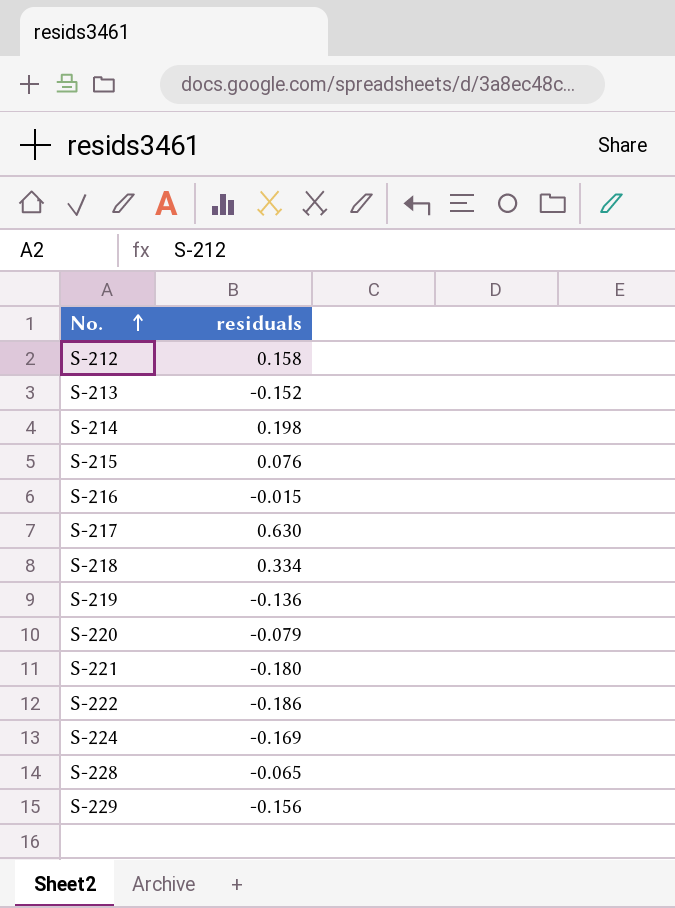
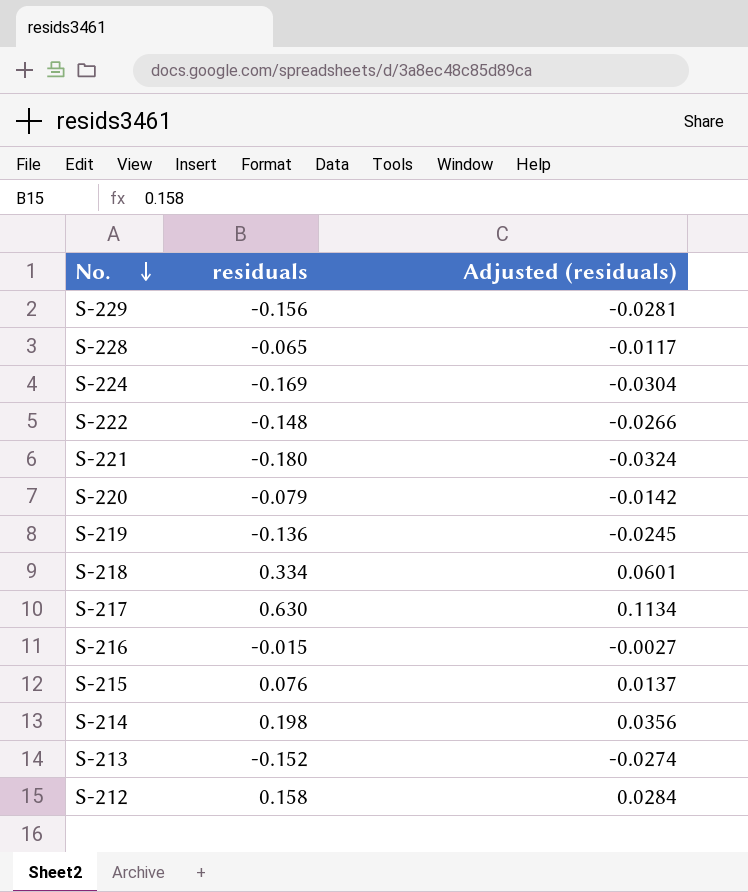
row order: No. ascending -> No. descending
column Adjusted (residuals) | formula: none -> [residuals] * 0.18
S-222 | residuals: -0.186 -> -0.148

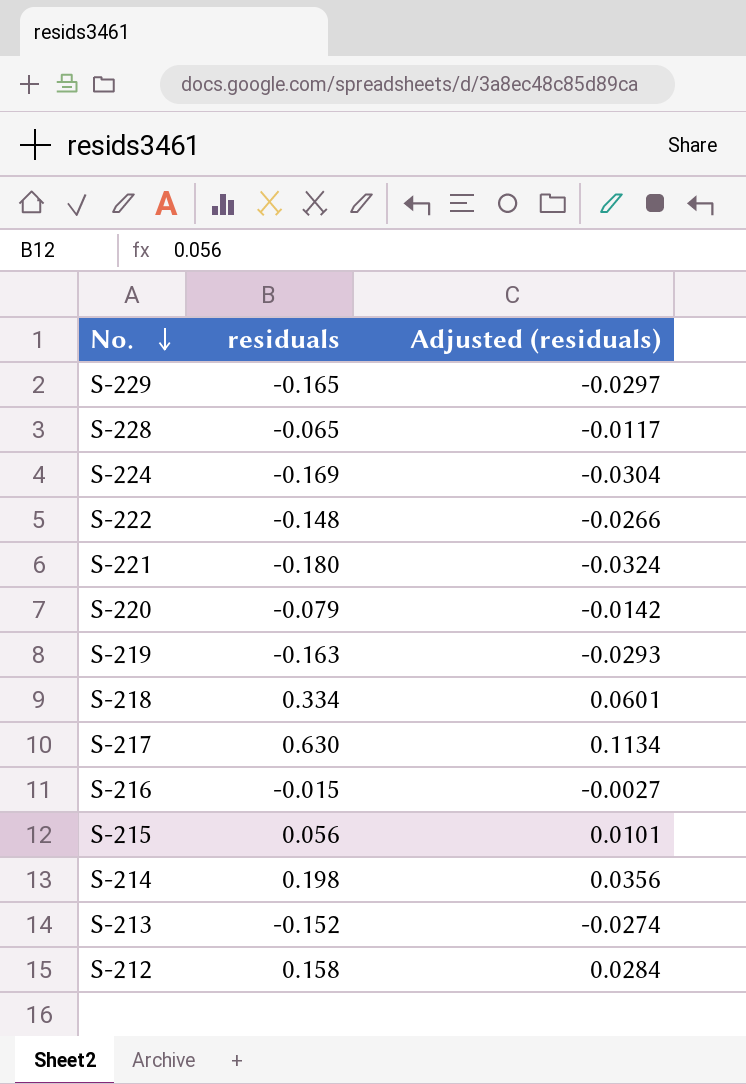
S-229 | residuals: -0.156 -> -0.165
S-229 | Adjusted (residuals): -0.0281 -> -0.0297
S-219 | residuals: -0.136 -> -0.163
S-219 | Adjusted (residuals): -0.0245 -> -0.0293
S-215 | residuals: 0.076 -> 0.056
S-215 | Adjusted (residuals): 0.0137 -> 0.0101

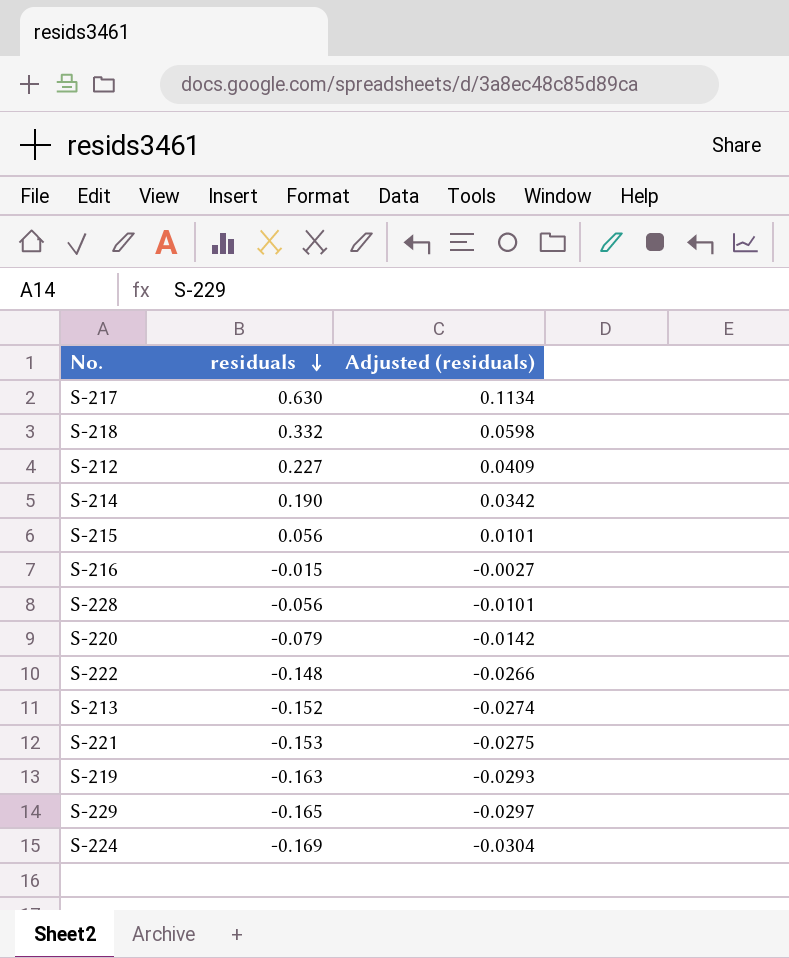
row order: No. descending -> residuals descending
S-218 | residuals: 0.334 -> 0.332
S-218 | Adjusted (residuals): 0.0601 -> 0.0598
S-212 | residuals: 0.158 -> 0.227
S-212 | Adjusted (residuals): 0.0284 -> 0.0409
S-214 | residuals: 0.198 -> 0.190
S-214 | Adjusted (residuals): 0.0356 -> 0.0342
S-228 | residuals: -0.065 -> -0.056
S-228 | Adjusted (residuals): -0.0117 -> -0.0101
S-221 | residuals: -0.180 -> -0.153
S-221 | Adjusted (residuals): -0.0324 -> -0.0275

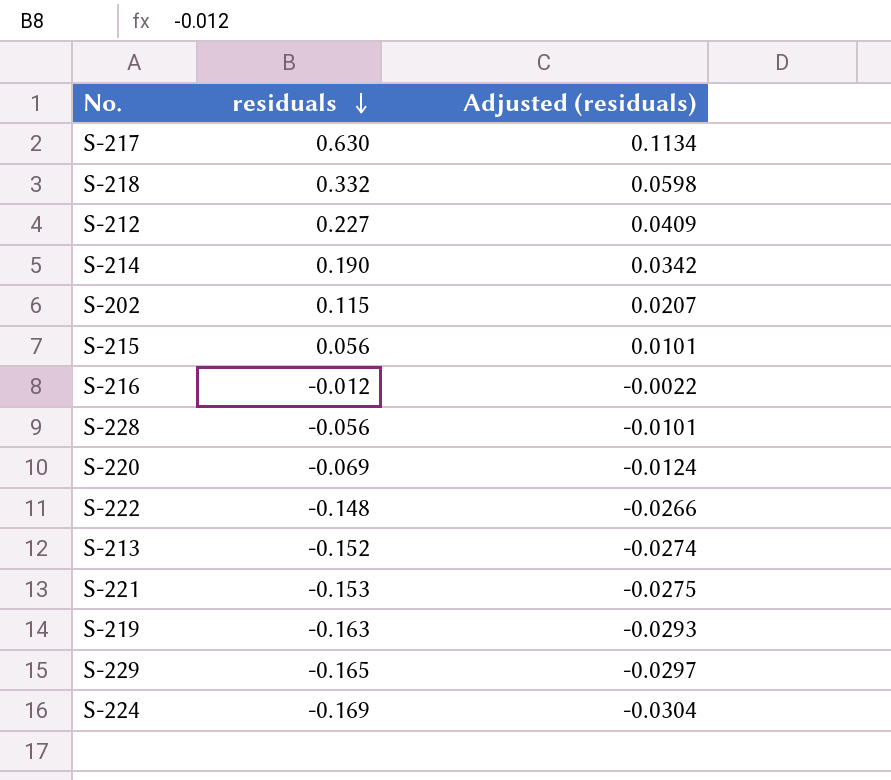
row S-202: none -> 0.115 | 0.0207
S-216 | residuals: -0.015 -> -0.012
S-216 | Adjusted (residuals): -0.0027 -> -0.0022
S-220 | residuals: -0.079 -> -0.069
S-220 | Adjusted (residuals): -0.0142 -> -0.0124

